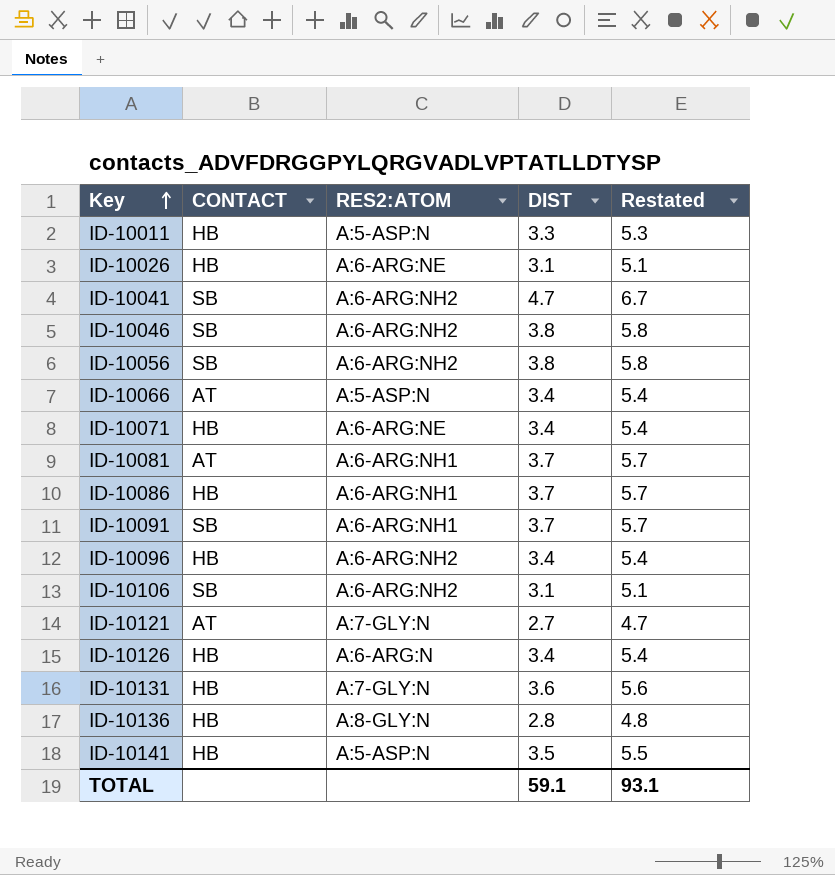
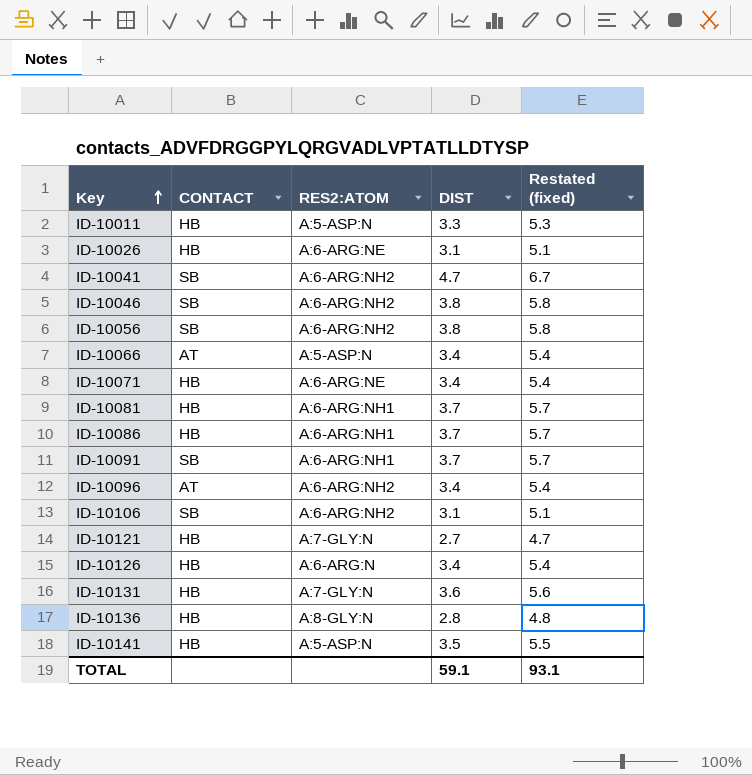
column name: Restated -> Restated (fixed)
ID-10081 | CONTACT: AT -> HB
ID-10096 | CONTACT: HB -> AT
ID-10121 | CONTACT: AT -> HB

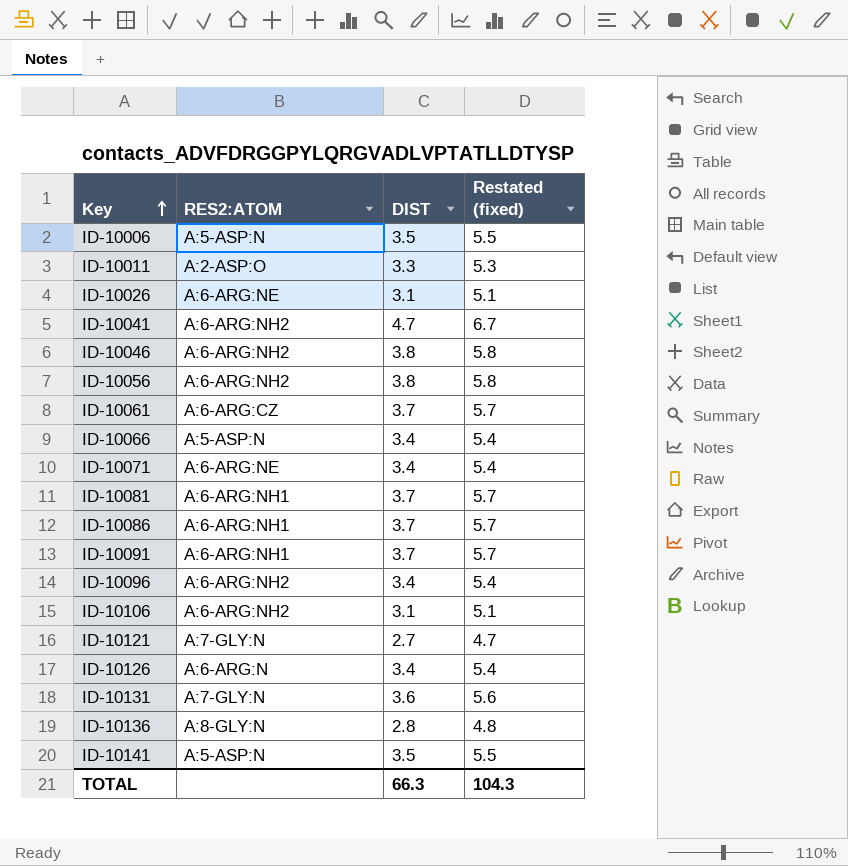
column CONTACT | position: 2 -> none
row ID-10006: none -> A:5-ASP:N | 3.5 | 5.5
ID-10011 | RES2:ATOM: A:5-ASP:N -> A:2-ASP:O
row ID-10061: none -> A:6-ARG:CZ | 3.7 | 5.7
TOTAL | DIST: 59.1 -> 66.3
TOTAL | Restated (fixed): 93.1 -> 104.3

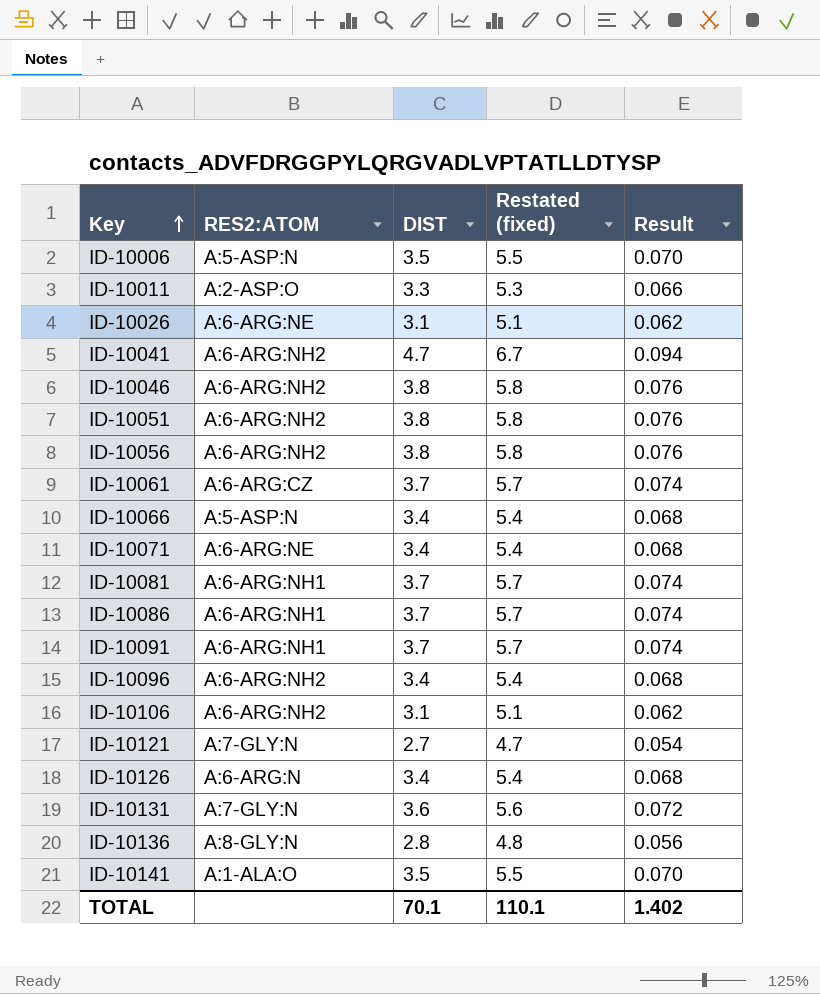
column Result | formula: none -> [DIST] * 0.02
row ID-10051: none -> A:6-ARG:NH2 | 3.8 | 5.8 | 0.076
ID-10141 | RES2:ATOM: A:5-ASP:N -> A:1-ALA:O
TOTAL | DIST: 66.3 -> 70.1
TOTAL | Restated (fixed): 104.3 -> 110.1

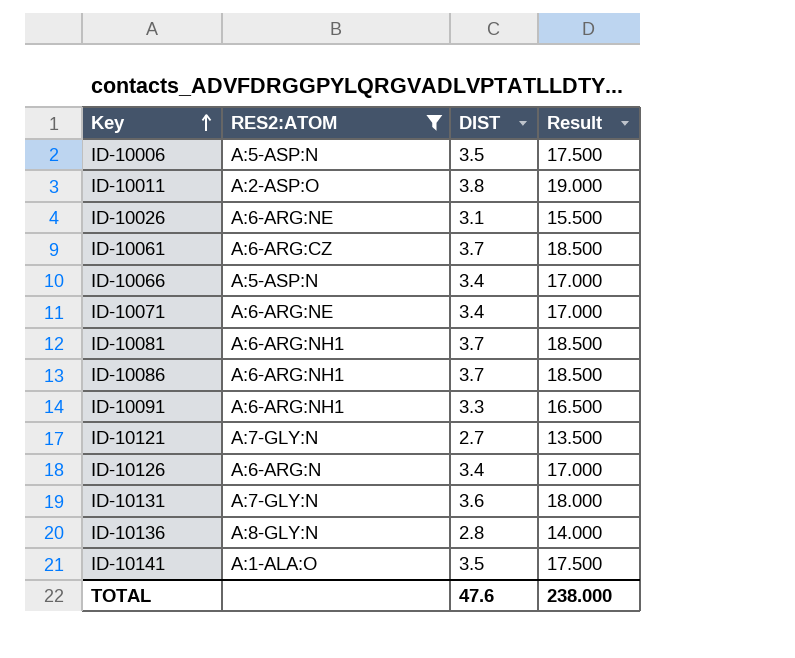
filter: none -> RES2:ATOM != A:6-ARG:NH2
column Restated (fixed) | formula: [DIST] + 2 -> none
column Result | formula: [DIST] * 0.02 -> [DIST] * 5
ID-10011 | DIST: 3.3 -> 3.8
ID-10091 | DIST: 3.7 -> 3.3
TOTAL | DIST: 70.1 -> 47.6
TOTAL | Result: 1.402 -> 238.000

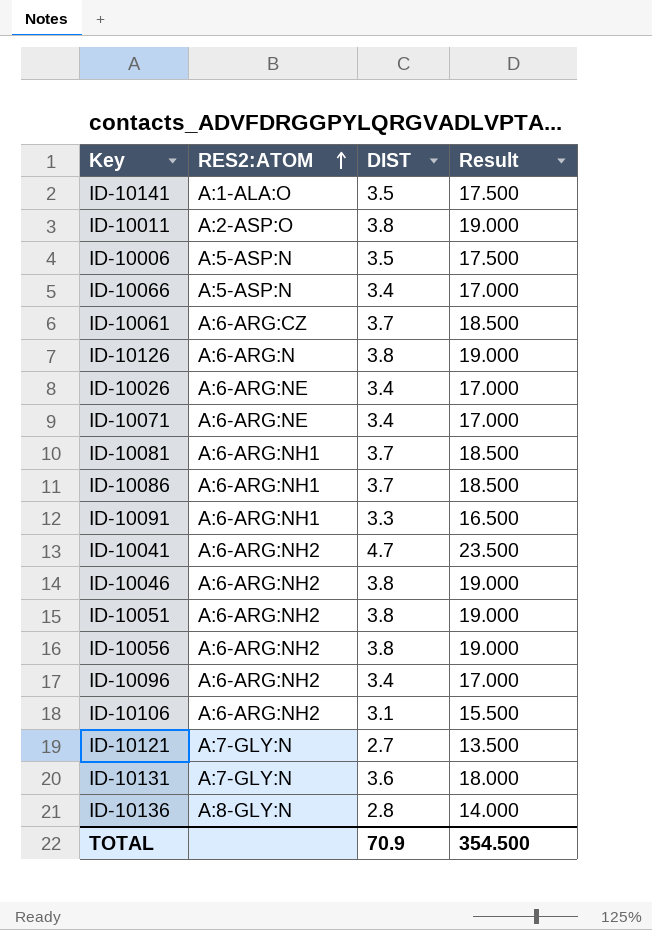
filter: RES2:ATOM != A:6-ARG:NH2 -> none
row order: Key ascending -> RES2:ATOM ascending
ID-10126 | DIST: 3.4 -> 3.8
ID-10126 | Result: 17.000 -> 19.000
ID-10026 | DIST: 3.1 -> 3.4
ID-10026 | Result: 15.500 -> 17.000
TOTAL | DIST: 47.6 -> 70.9
TOTAL | Result: 238.000 -> 354.500

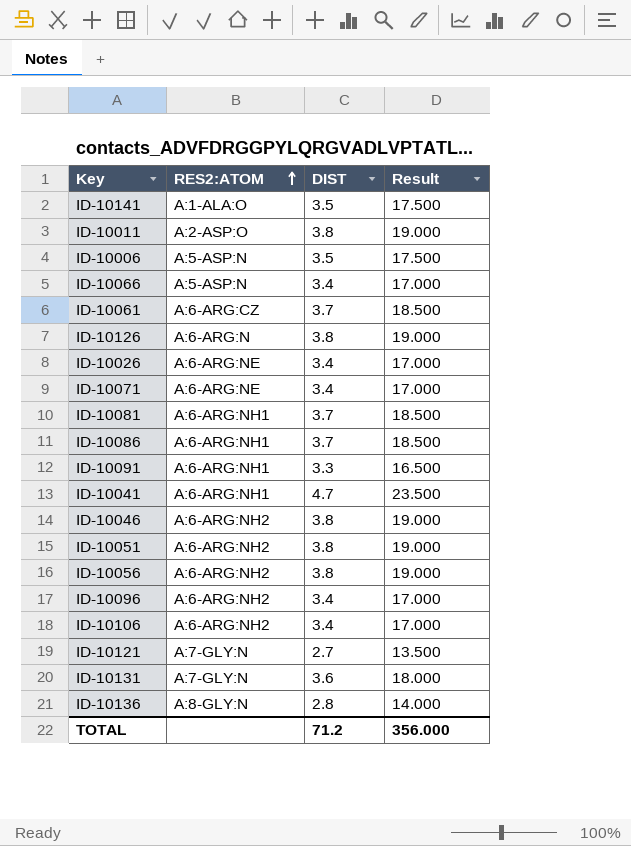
ID-10041 | RES2:ATOM: A:6-ARG:NH2 -> A:6-ARG:NH1
ID-10106 | DIST: 3.1 -> 3.4
ID-10106 | Result: 15.500 -> 17.000
TOTAL | DIST: 70.9 -> 71.2
TOTAL | Result: 354.500 -> 356.000

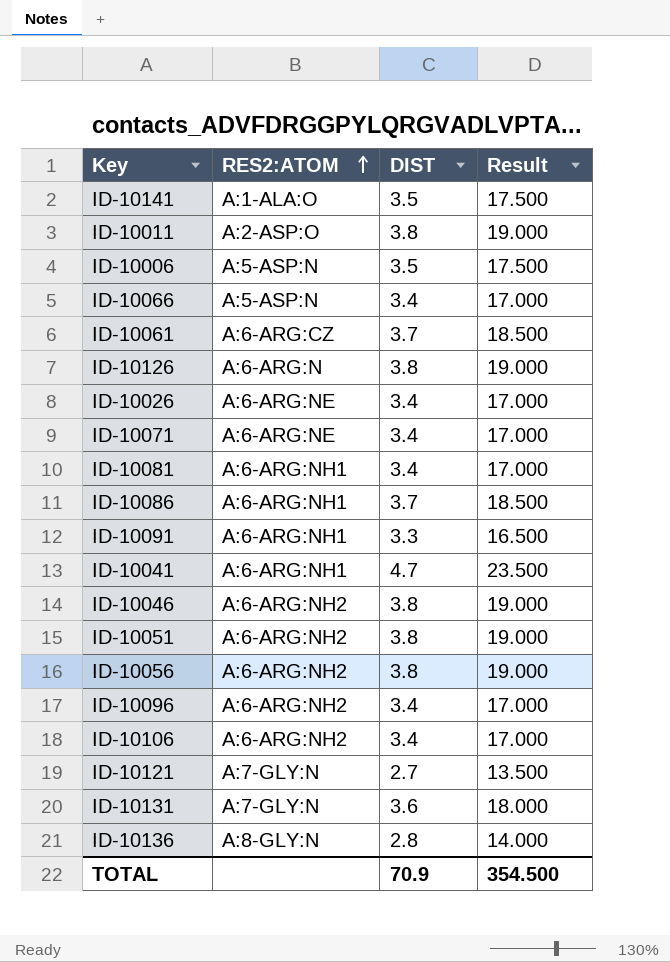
ID-10081 | DIST: 3.7 -> 3.4
ID-10081 | Result: 18.500 -> 17.000
TOTAL | DIST: 71.2 -> 70.9
TOTAL | Result: 356.000 -> 354.500

